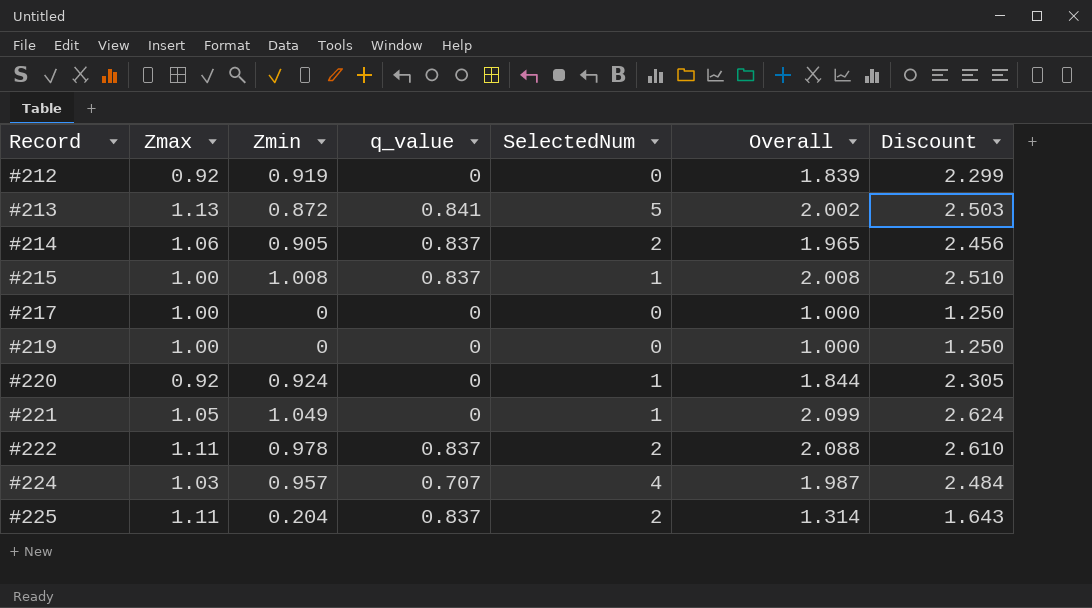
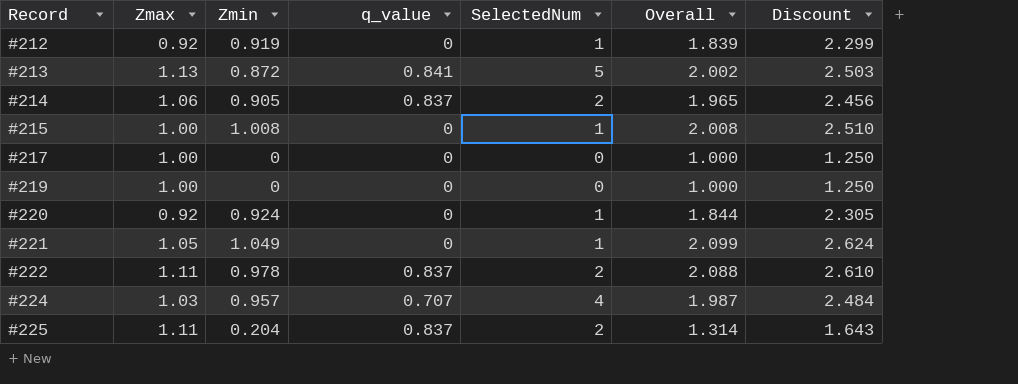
#212 | SelectedNum: 0 -> 1
#215 | q_value: 0.837 -> 0

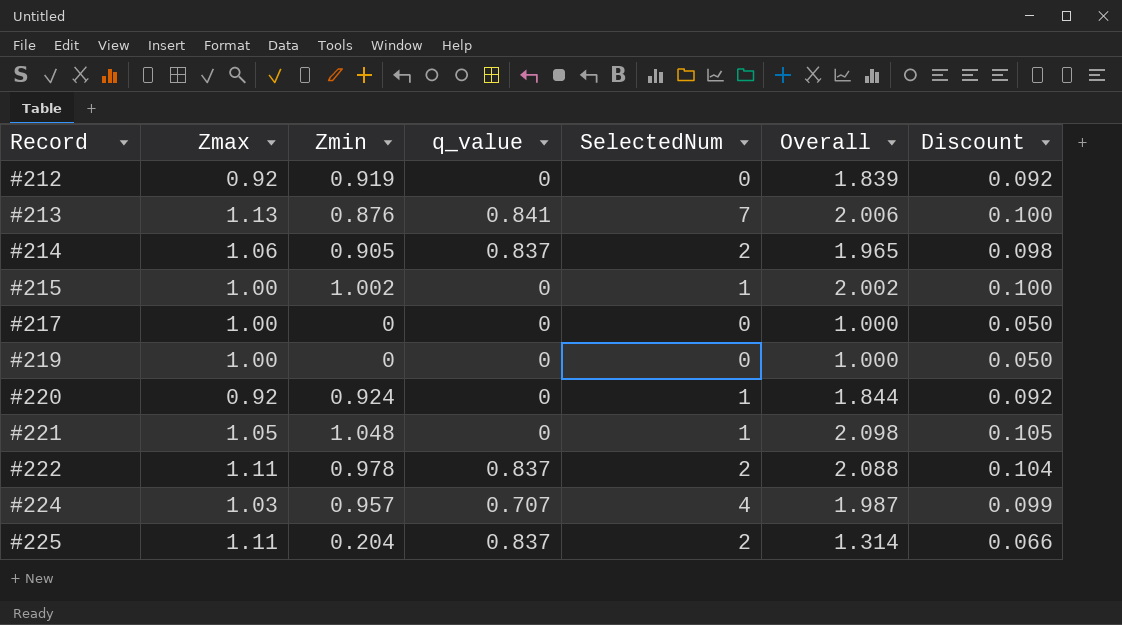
column Discount | formula: [Overall] * 1.25 -> [Overall] * 0.05
#212 | SelectedNum: 1 -> 0
#213 | Zmin: 0.872 -> 0.876
#213 | SelectedNum: 5 -> 7
#213 | Overall: 2.002 -> 2.006
#215 | Zmin: 1.008 -> 1.002
#215 | Overall: 2.008 -> 2.002
#221 | Zmin: 1.049 -> 1.048
#221 | Overall: 2.099 -> 2.098

